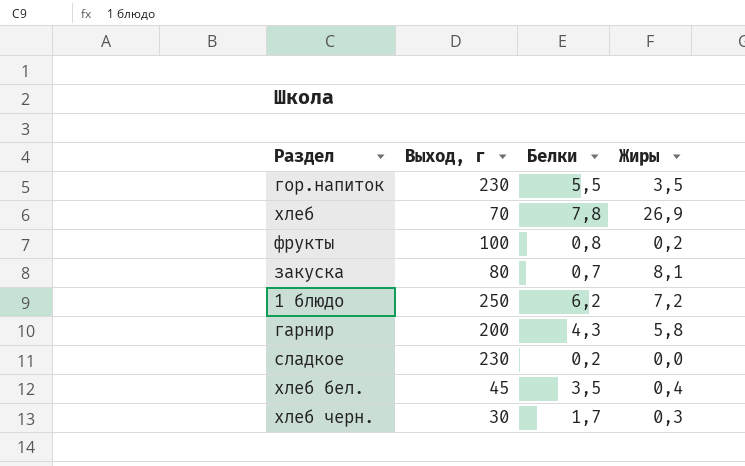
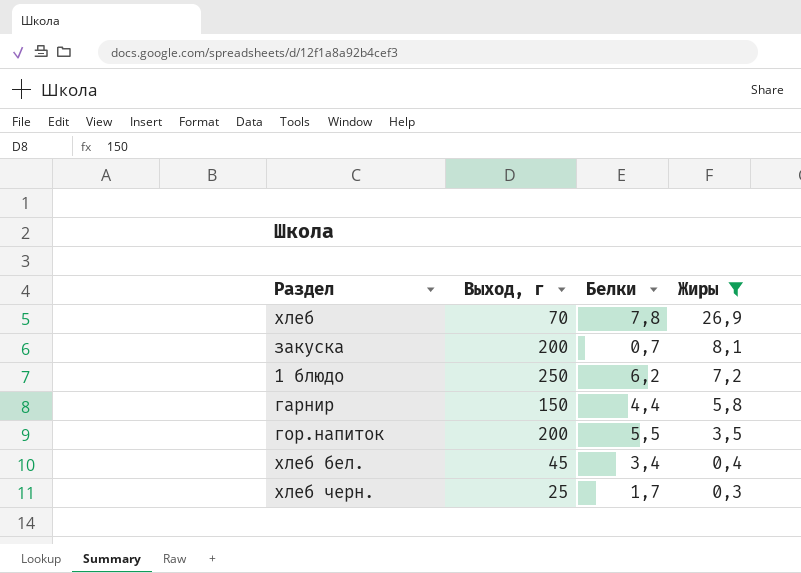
filter: none -> Жиры >= 0,3
row order: none -> Жиры descending
закуска | Выход, г: 80 -> 200
гарнир | Выход, г: 200 -> 150
гарнир | Белки: 4,3 -> 4,4
гор.напиток | Выход, г: 230 -> 200
хлеб бел. | Белки: 3,5 -> 3,4
хлеб черн. | Выход, г: 30 -> 25

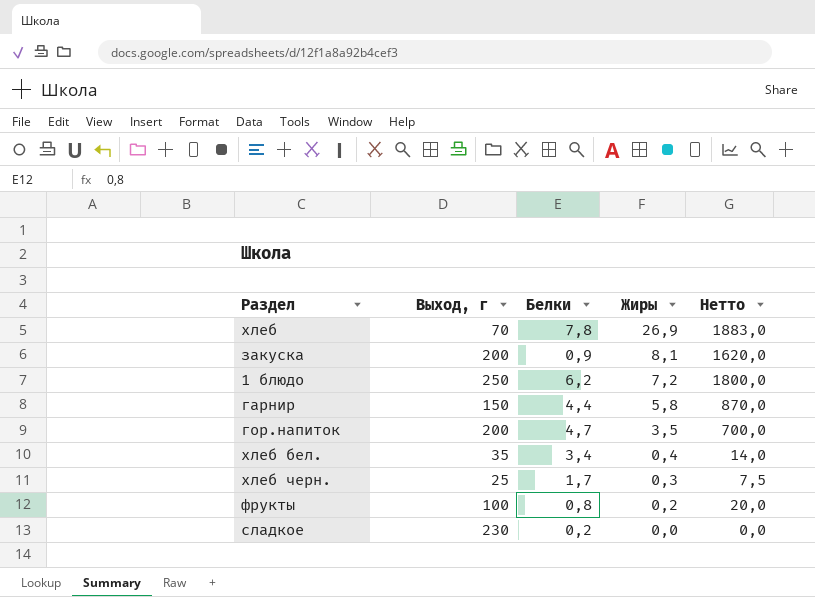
filter: Жиры >= 0,3 -> none
column Нетто | formula: none -> [Выход, г] * [Жиры]
закуска | Белки: 0,7 -> 0,9
гор.напиток | Белки: 5,5 -> 4,7
хлеб бел. | Выход, г: 45 -> 35

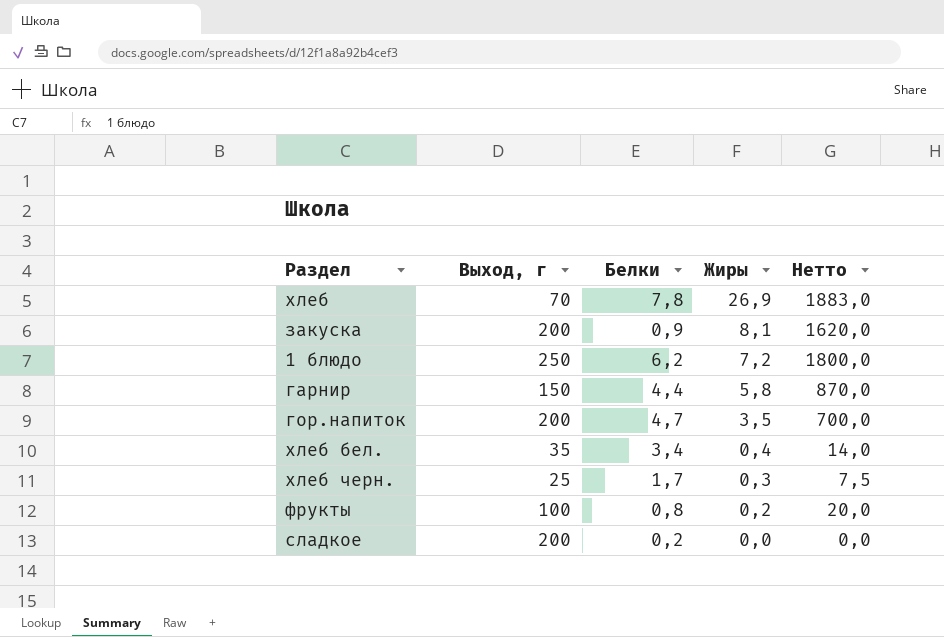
сладкое | Выход, г: 230 -> 200

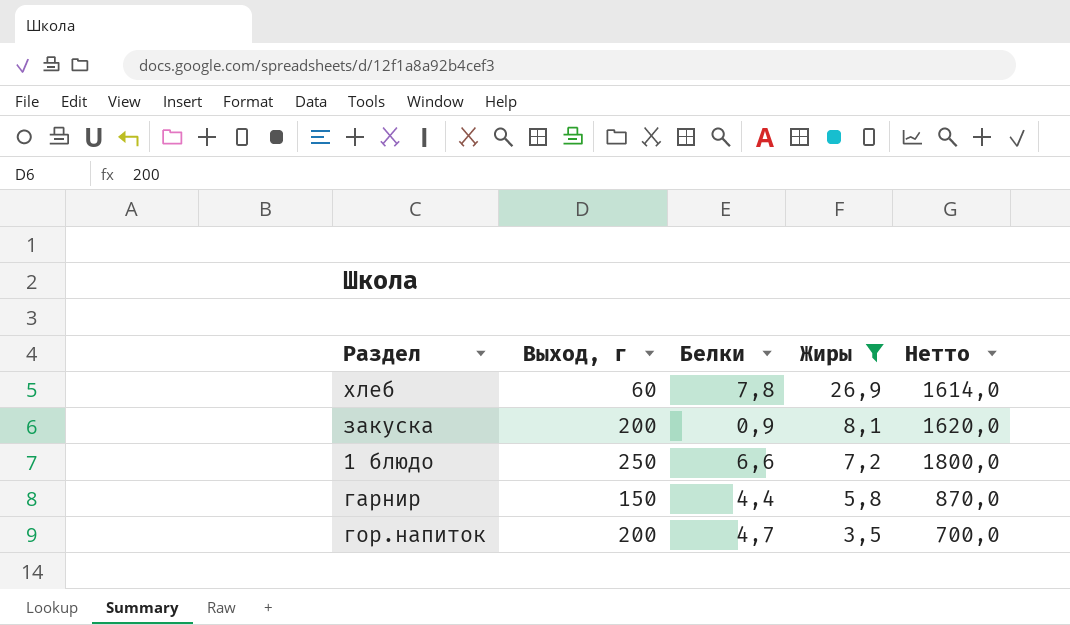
filter: none -> Жиры >= 3,5
хлеб | Выход, г: 70 -> 60
хлеб | Нетто: 1883,0 -> 1614,0
1 блюдо | Белки: 6,2 -> 6,6

